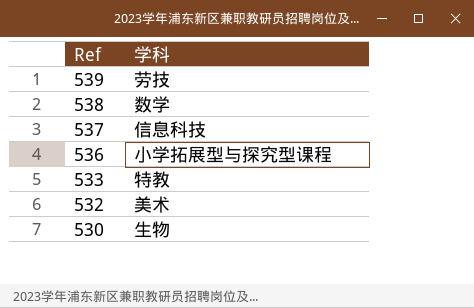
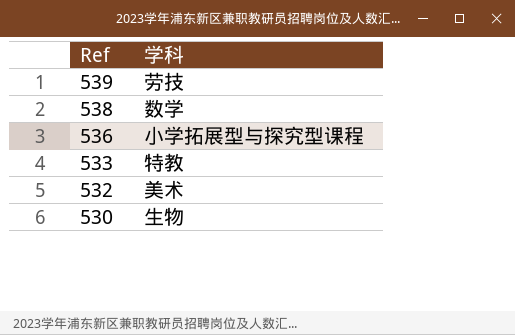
row 537: 信息科技 -> none

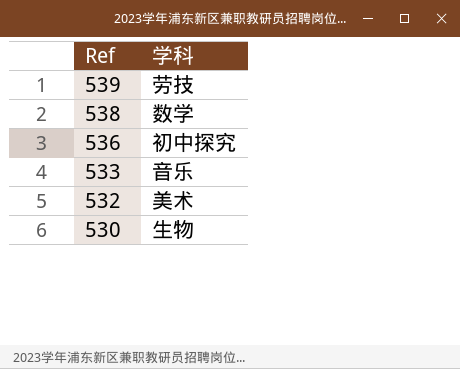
536 | 学科: 小学拓展型与探究型课程 -> 初中探究
533 | 学科: 特教 -> 音乐

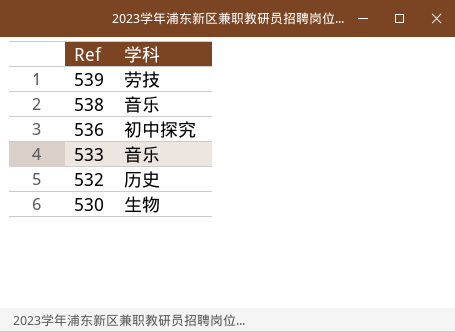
538 | 学科: 数学 -> 音乐
532 | 学科: 美术 -> 历史

